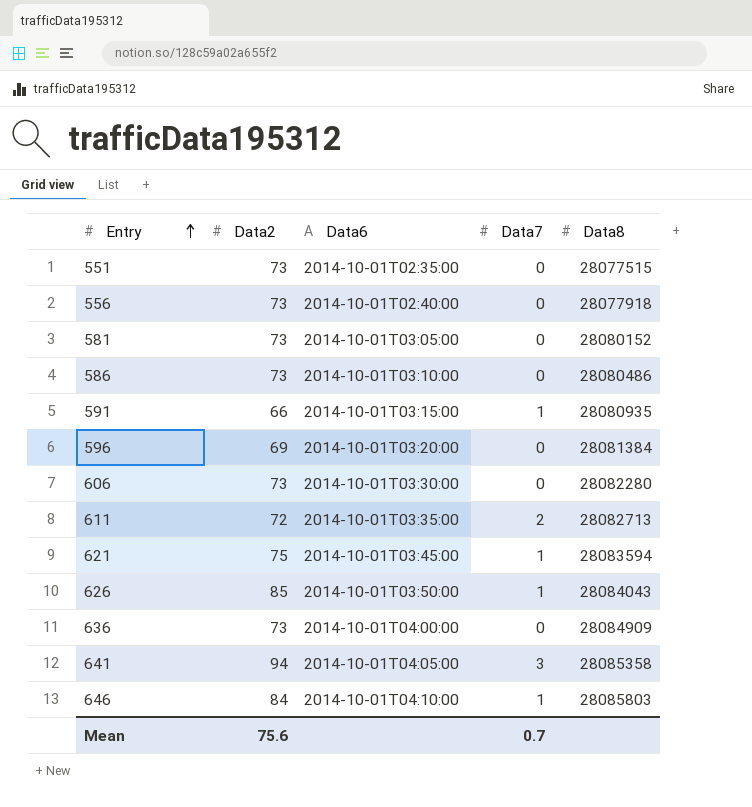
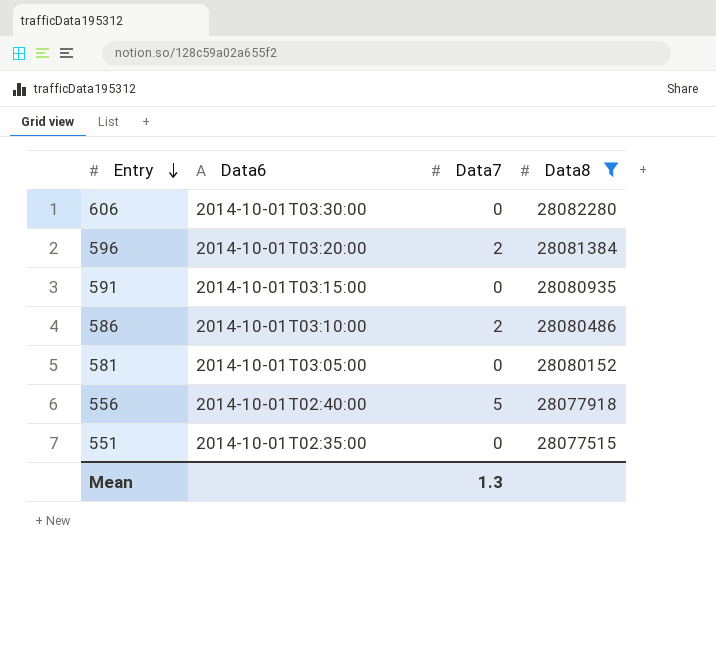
filter: none -> Data8 <= 28082280
row order: Entry ascending -> Entry descending
column Data2 | position: 2 -> none
596 | Data7: 0 -> 2
591 | Data7: 1 -> 0
586 | Data7: 0 -> 2
556 | Data7: 0 -> 5
Mean | Data7: 0.7 -> 1.3

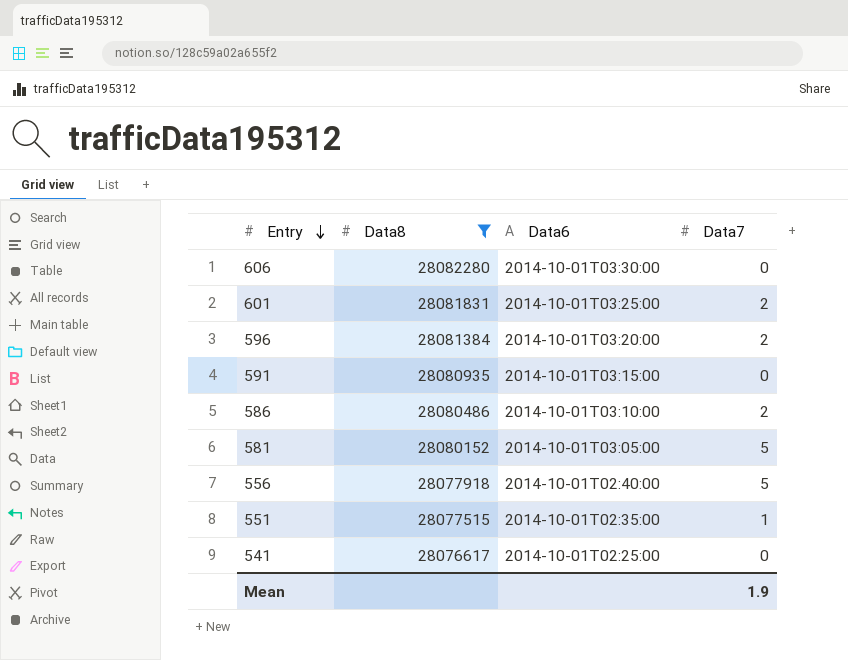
column Data8 | position: 4 -> 2
row 601: none -> 28081831 | 2014-10-01T03:25:00 | 2
581 | Data7: 0 -> 5
551 | Data7: 0 -> 1
row 541: none -> 28076617 | 2014-10-01T02:25:00 | 0
Mean | Data7: 1.3 -> 1.9

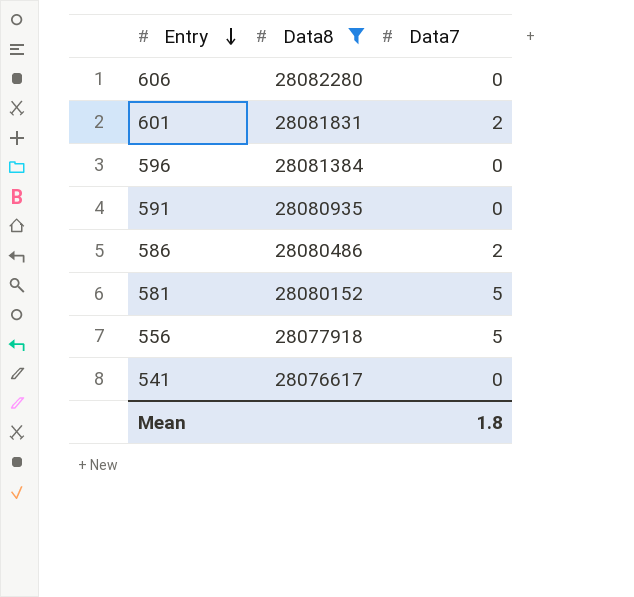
column Data6 | position: 3 -> none
row 551: 28077515 | 2014-10-01T02:35:00 | 1 -> none
596 | Data7: 2 -> 0
Mean | Data7: 1.9 -> 1.8

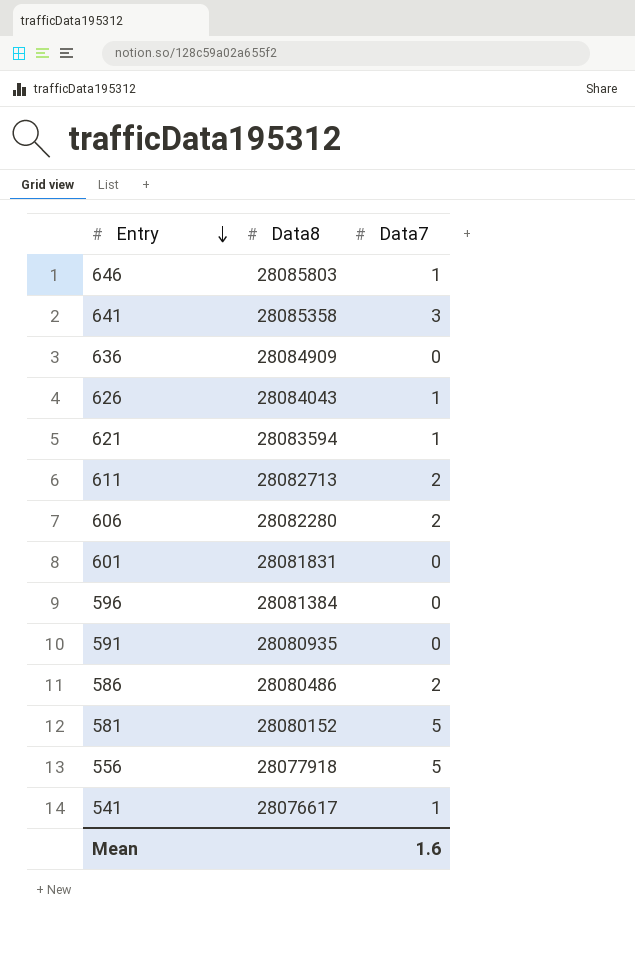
filter: Data8 <= 28082280 -> none
606 | Data7: 0 -> 2
601 | Data7: 2 -> 0
541 | Data7: 0 -> 1
Mean | Data7: 1.8 -> 1.6

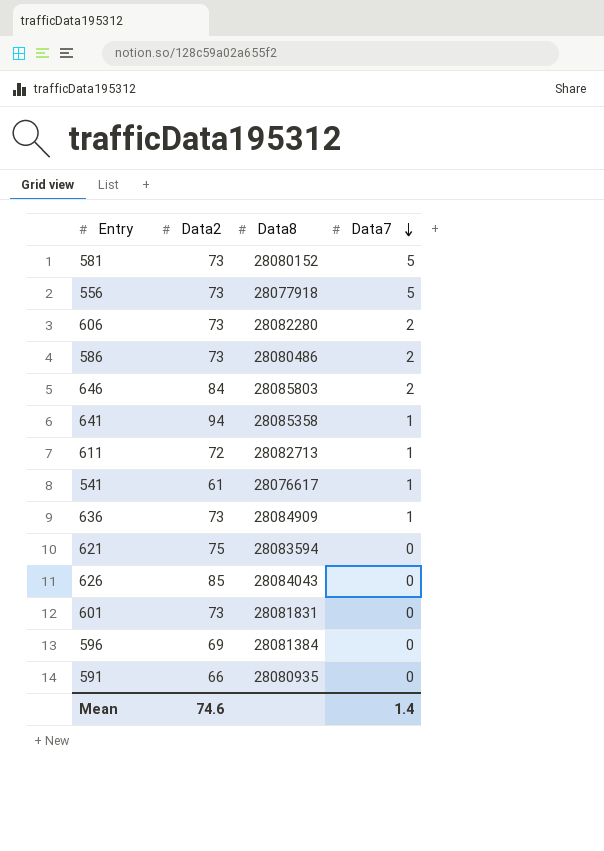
row order: Entry descending -> Data7 descending
column Data2 | position: none -> 2
646 | Data7: 1 -> 2
641 | Data7: 3 -> 1
611 | Data7: 2 -> 1
636 | Data7: 0 -> 1
621 | Data7: 1 -> 0
626 | Data7: 1 -> 0
Mean | Data7: 1.6 -> 1.4

